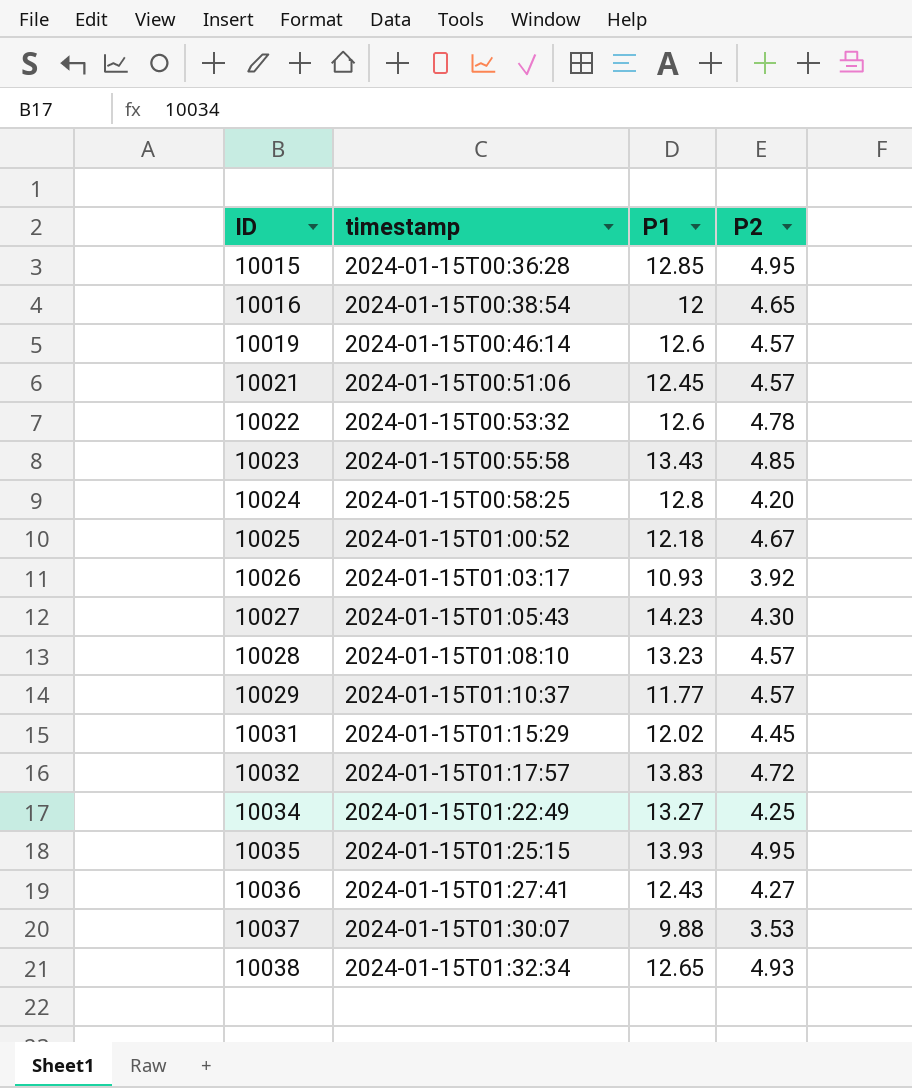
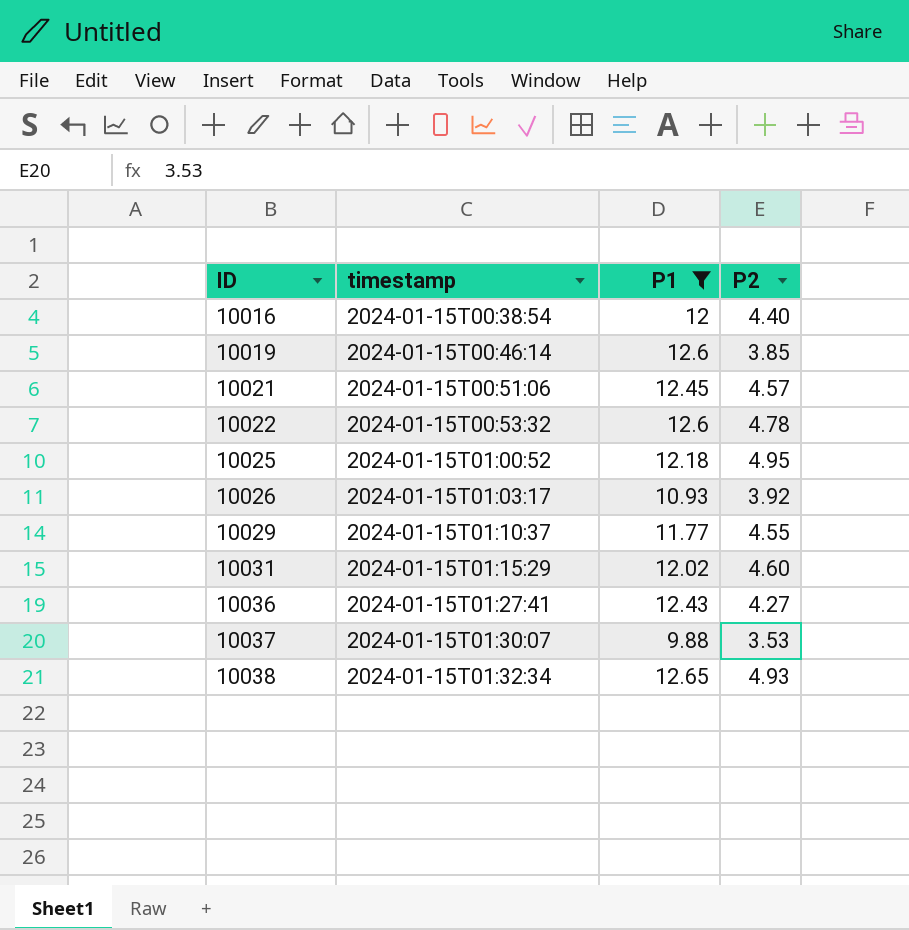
filter: none -> P1 <= 12.65
10016 | P2: 4.65 -> 4.40
10019 | P2: 4.57 -> 3.85
10025 | P2: 4.67 -> 4.95
10029 | P2: 4.57 -> 4.55
10031 | P2: 4.45 -> 4.60

